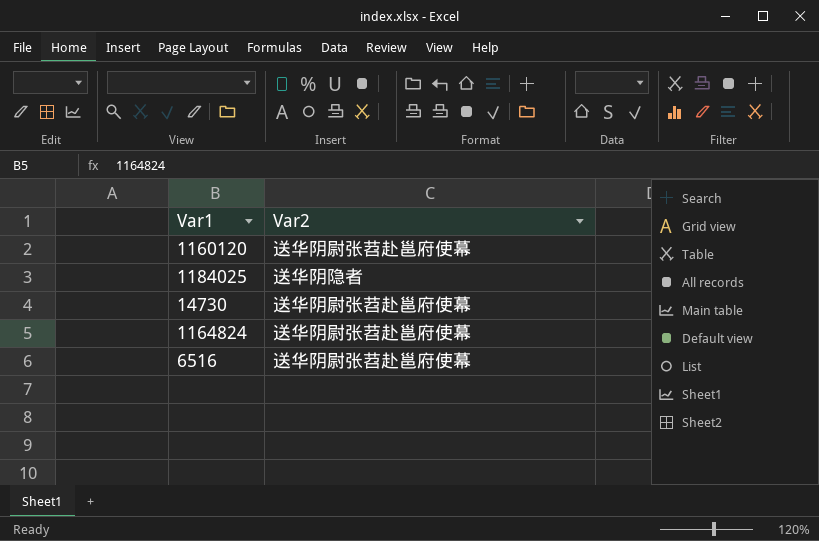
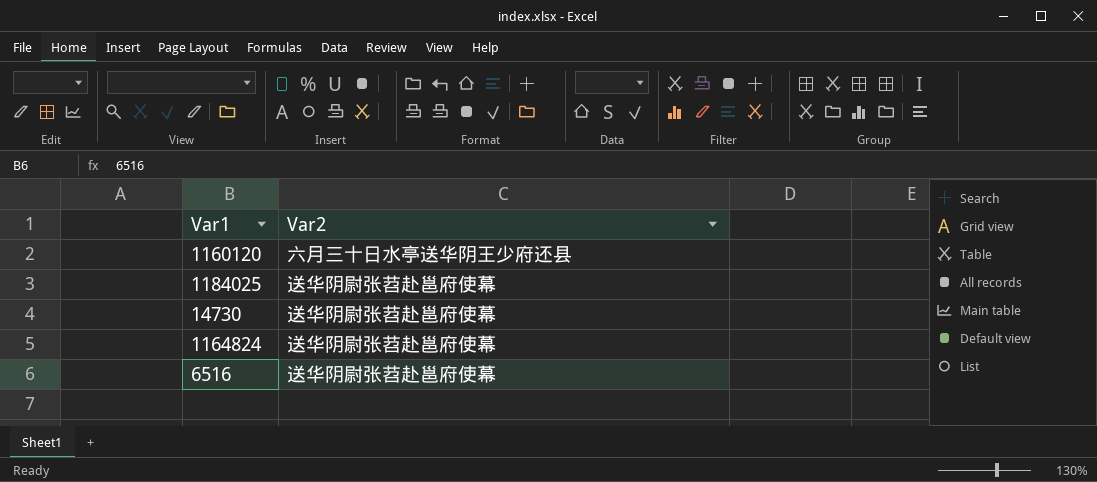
1160120 | Var2: 送华阴尉张苕赴邕府使幕 -> 六月三十日水亭送华阴王少府还县
1184025 | Var2: 送华阴隐者 -> 送华阴尉张苕赴邕府使幕

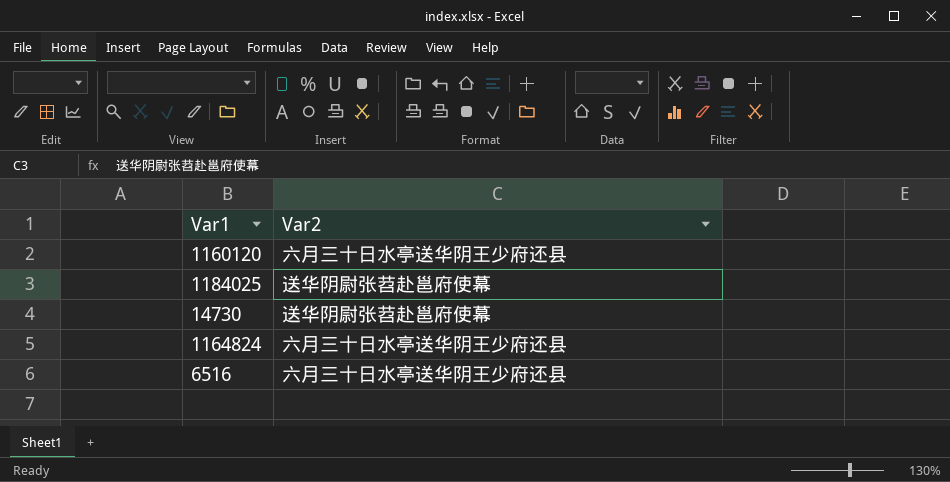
1164824 | Var2: 送华阴尉张苕赴邕府使幕 -> 六月三十日水亭送华阴王少府还县
6516 | Var2: 送华阴尉张苕赴邕府使幕 -> 六月三十日水亭送华阴王少府还县

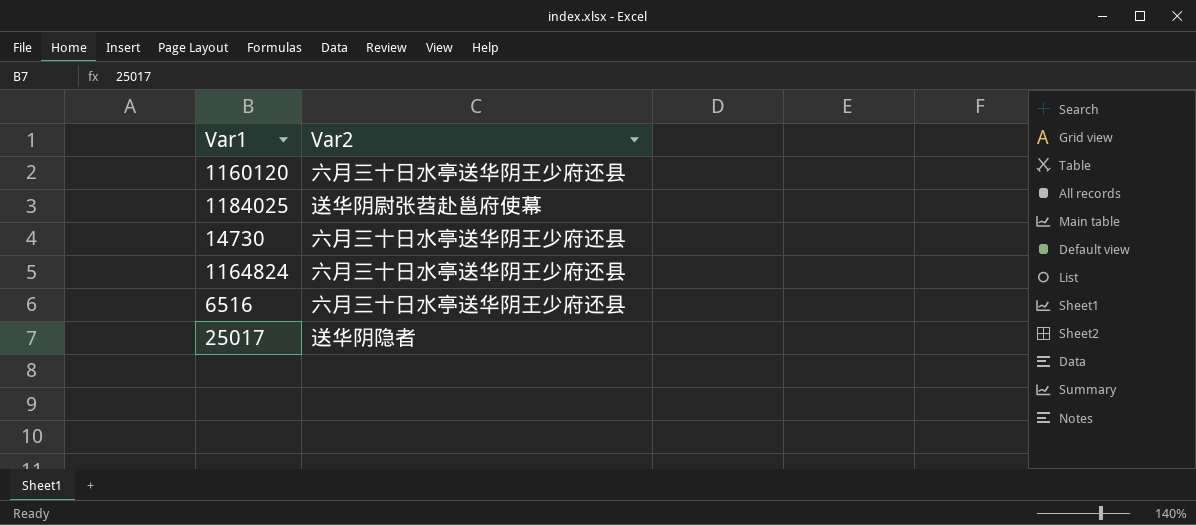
14730 | Var2: 送华阴尉张苕赴邕府使幕 -> 六月三十日水亭送华阴王少府还县
row 25017: none -> 送华阴隐者

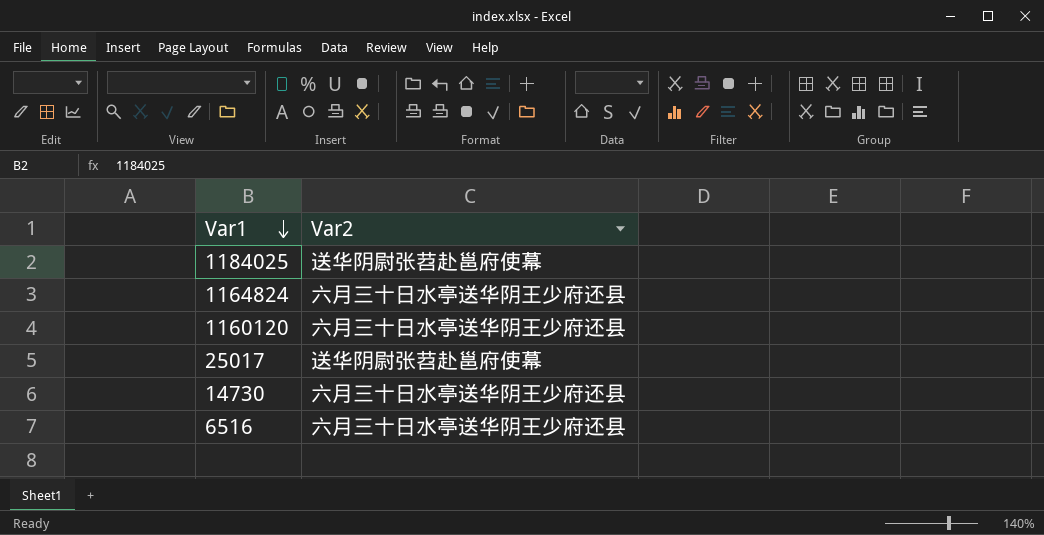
row order: none -> Var1 descending
25017 | Var2: 送华阴隐者 -> 送华阴尉张苕赴邕府使幕

